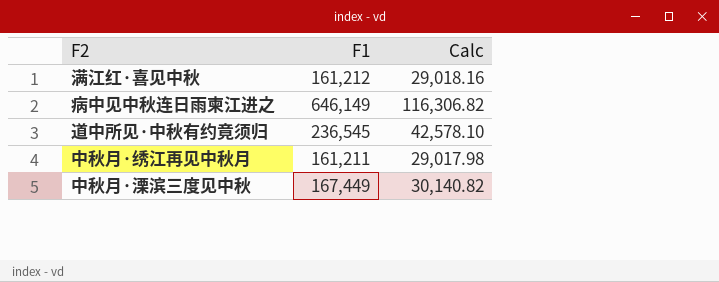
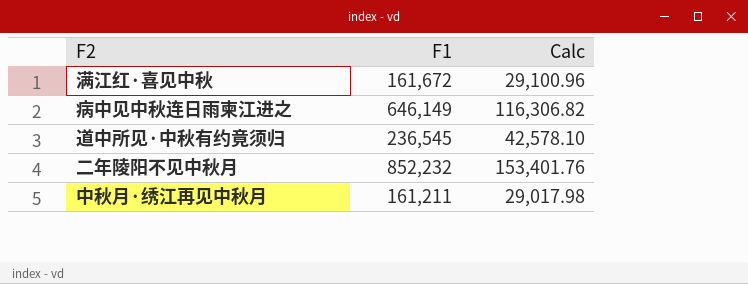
row 中秋月·溧滨三度见中秋: 167,449 | 30,140.82 -> none
满江红·喜见中秋 | F1: 161,212 -> 161,672
满江红·喜见中秋 | Calc: 29,018.16 -> 29,100.96
row 二年陵阳不见中秋月: none -> 852,232 | 153,401.76

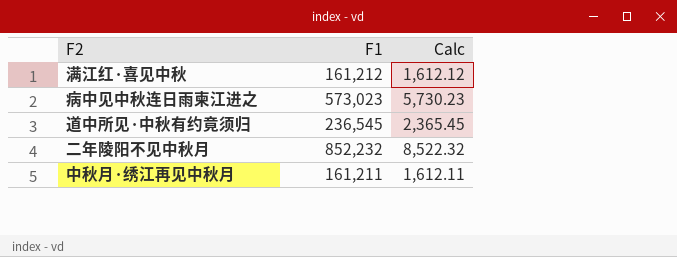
column Calc | formula: [F1] * 0.18 -> [F1] * 0.01
满江红·喜见中秋 | F1: 161,672 -> 161,212
病中见中秋连日雨柬江进之 | F1: 646,149 -> 573,023

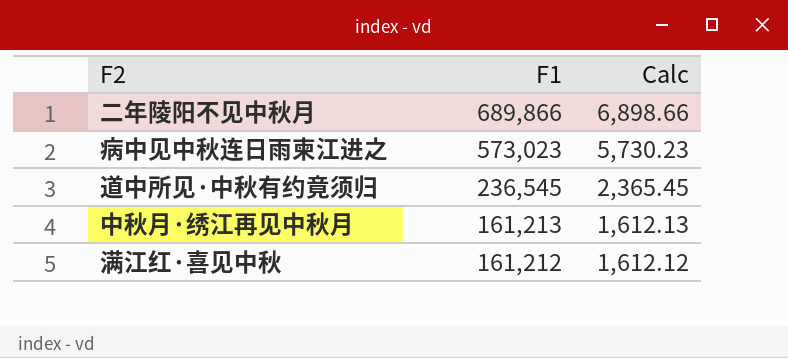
row order: none -> F1 descending
二年陵阳不见中秋月 | F1: 852,232 -> 689,866
二年陵阳不见中秋月 | Calc: 8,522.32 -> 6,898.66
中秋月·绣江再见中秋月 | F1: 161,211 -> 161,213
中秋月·绣江再见中秋月 | Calc: 1,612.11 -> 1,612.13

